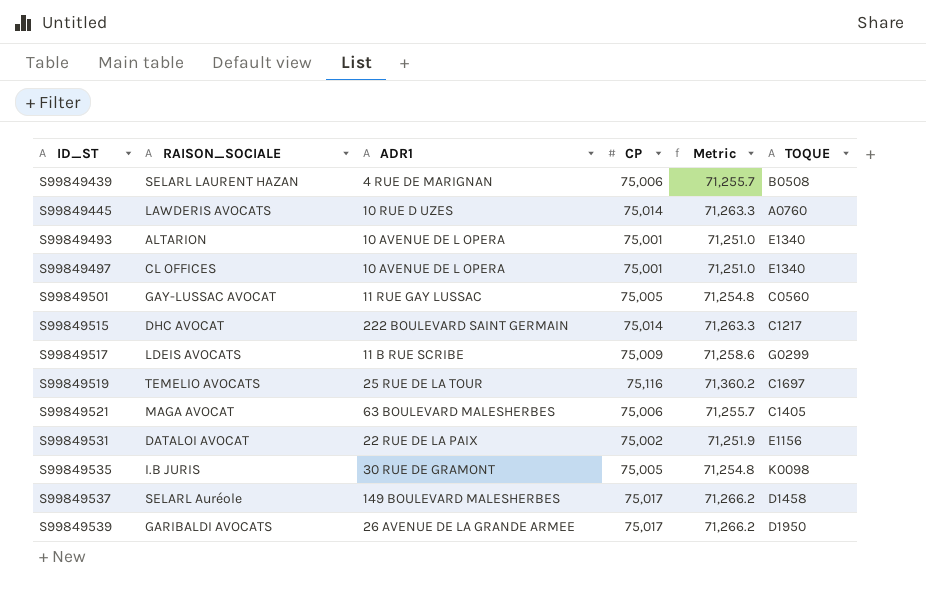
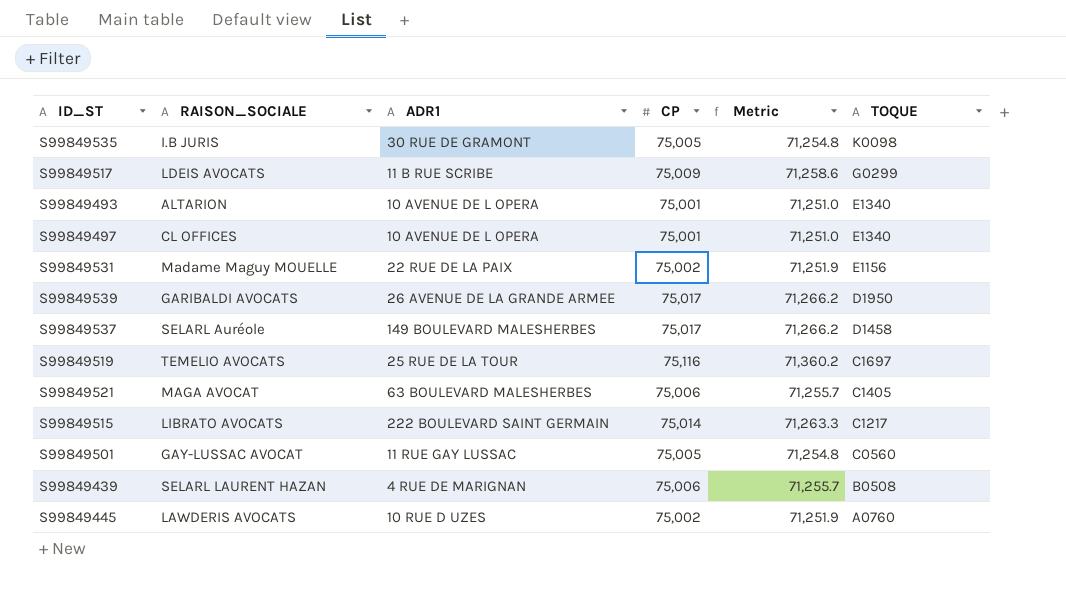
row order: ID_ST ascending -> TOQUE descending
S99849531 | RAISON_SOCIALE: DATALOI AVOCAT -> Madame Maguy MOUELLE
S99849515 | RAISON_SOCIALE: DHC AVOCAT -> LIBRATO AVOCATS
S99849445 | CP: 75,014 -> 75,002
S99849445 | Metric: 71,263.3 -> 71,251.9

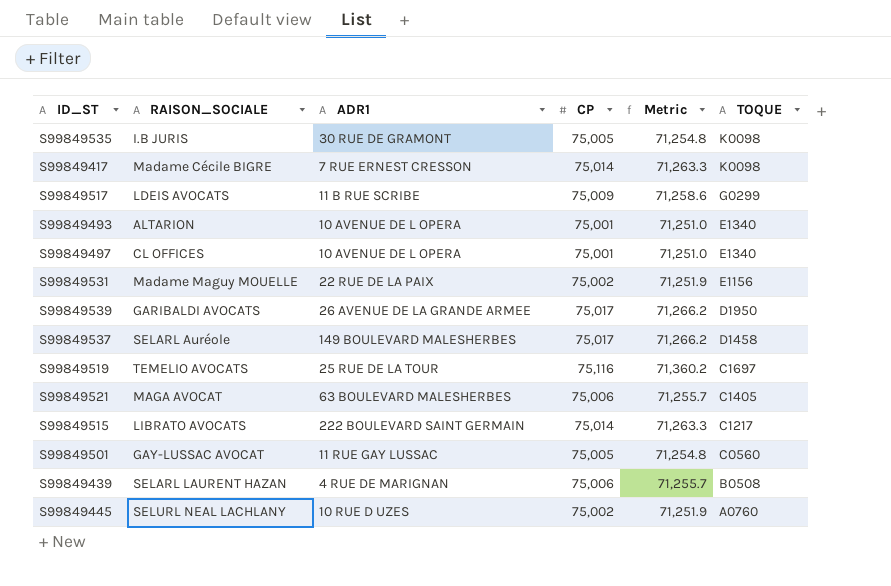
row S99849417: none -> Madame Cécile BIGRE | 7 RUE ERNEST CRESSON | 75,014 | 71,263.3 | K0098
S99849445 | RAISON_SOCIALE: LAWDERIS AVOCATS -> SELURL NEAL LACHLANY

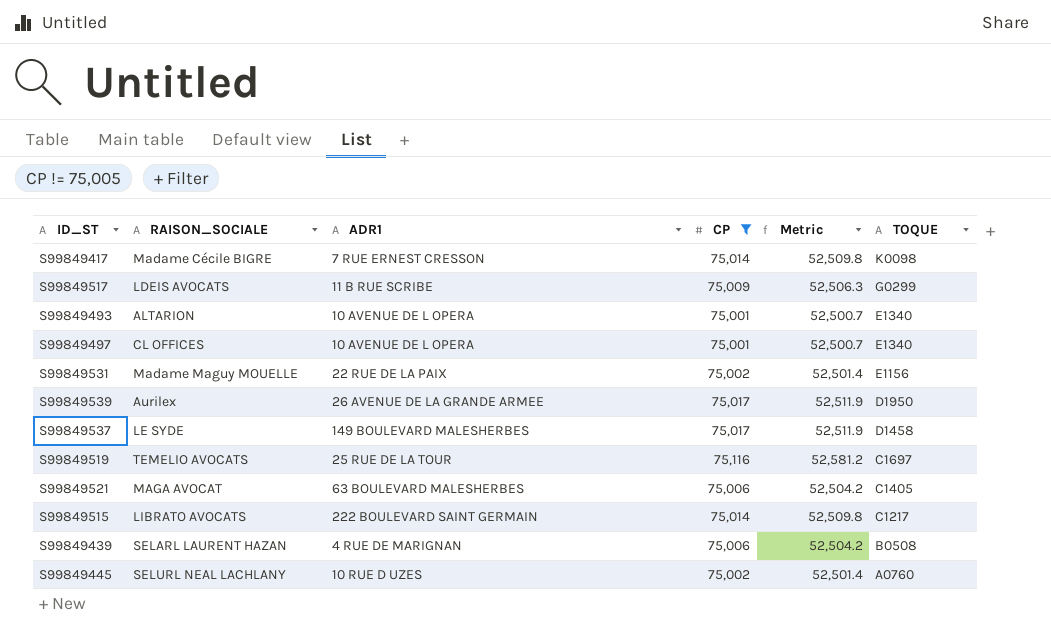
filter: none -> CP != 75,005
column Metric | formula: [CP] * 0.95 -> [CP] * 0.7
S99849539 | RAISON_SOCIALE: GARIBALDI AVOCATS -> Aurilex
S99849537 | RAISON_SOCIALE: SELARL Auréole -> LE SYDE

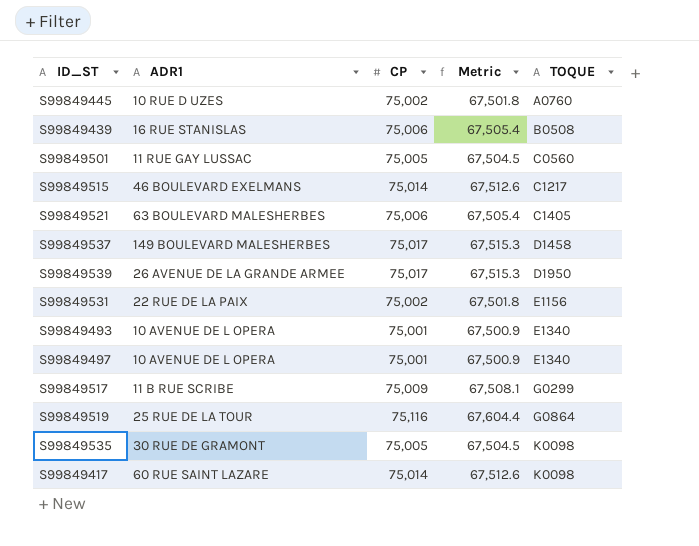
filter: CP != 75,005 -> none
row order: TOQUE descending -> TOQUE ascending
column RAISON_SOCIALE | position: 2 -> none
column Metric | formula: [CP] * 0.7 -> [CP] * 0.9
S99849439 | ADR1: 4 RUE DE MARIGNAN -> 16 RUE STANISLAS
S99849515 | ADR1: 222 BOULEVARD SAINT GERMAIN -> 46 BOULEVARD EXELMANS
S99849519 | TOQUE: C1697 -> G0864
S99849417 | ADR1: 7 RUE ERNEST CRESSON -> 60 RUE SAINT LAZARE

